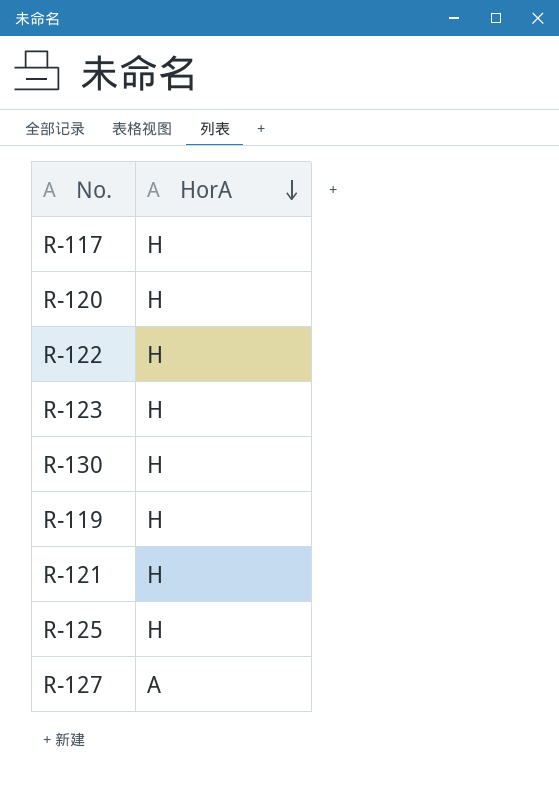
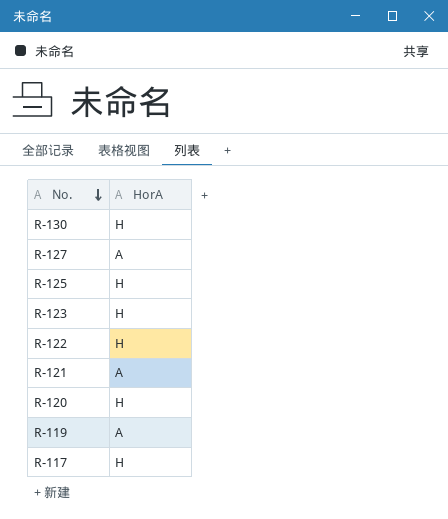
row order: HorA descending -> No. descending
R-121 | HorA: H -> A
R-119 | HorA: H -> A

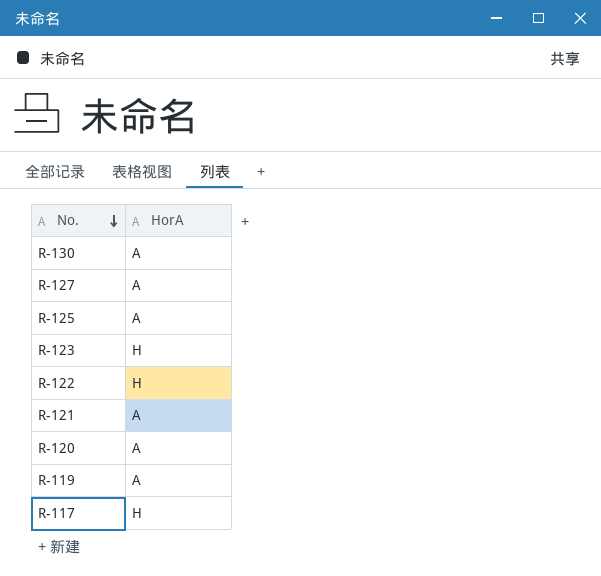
R-130 | HorA: H -> A
R-125 | HorA: H -> A
R-120 | HorA: H -> A

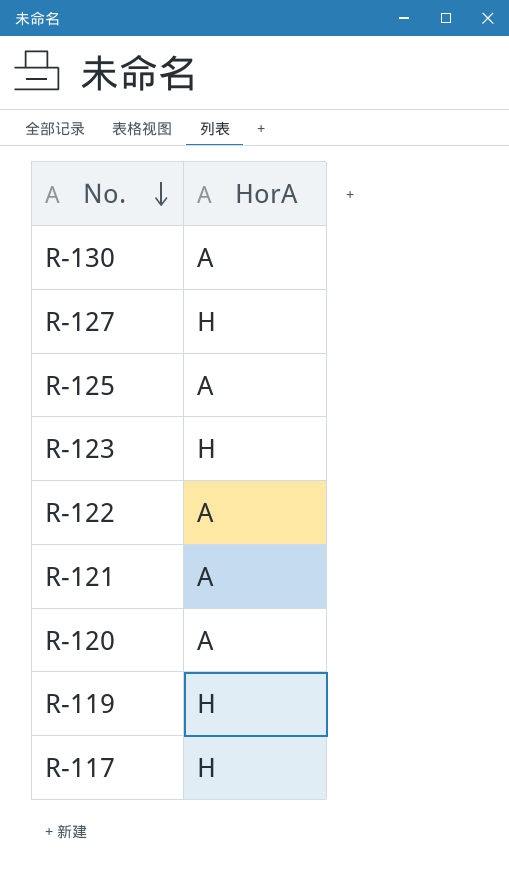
R-127 | HorA: A -> H
R-122 | HorA: H -> A
R-119 | HorA: A -> H

